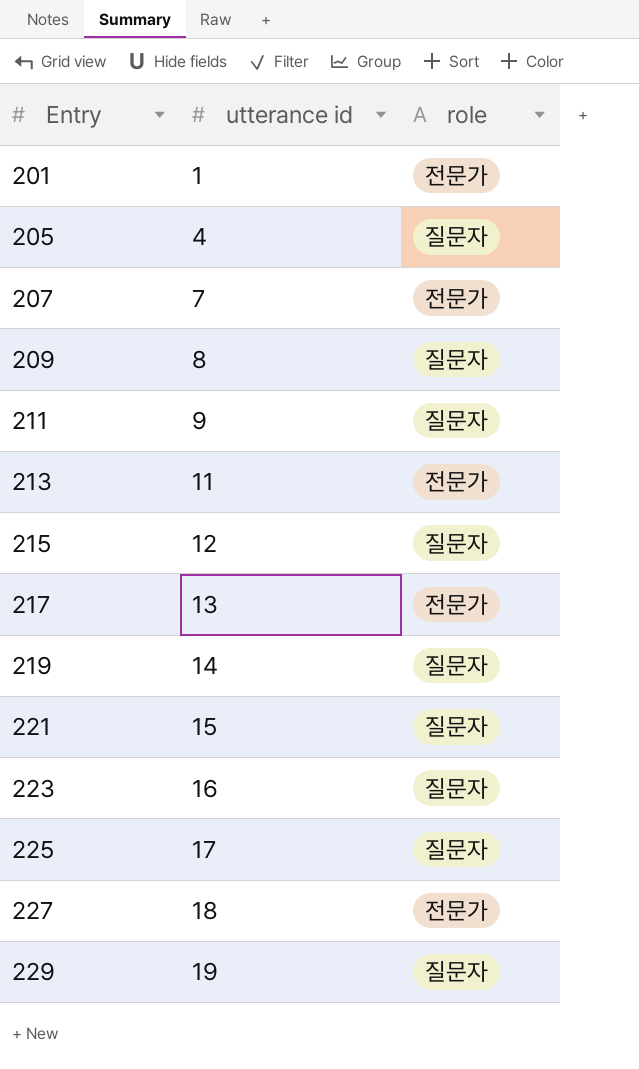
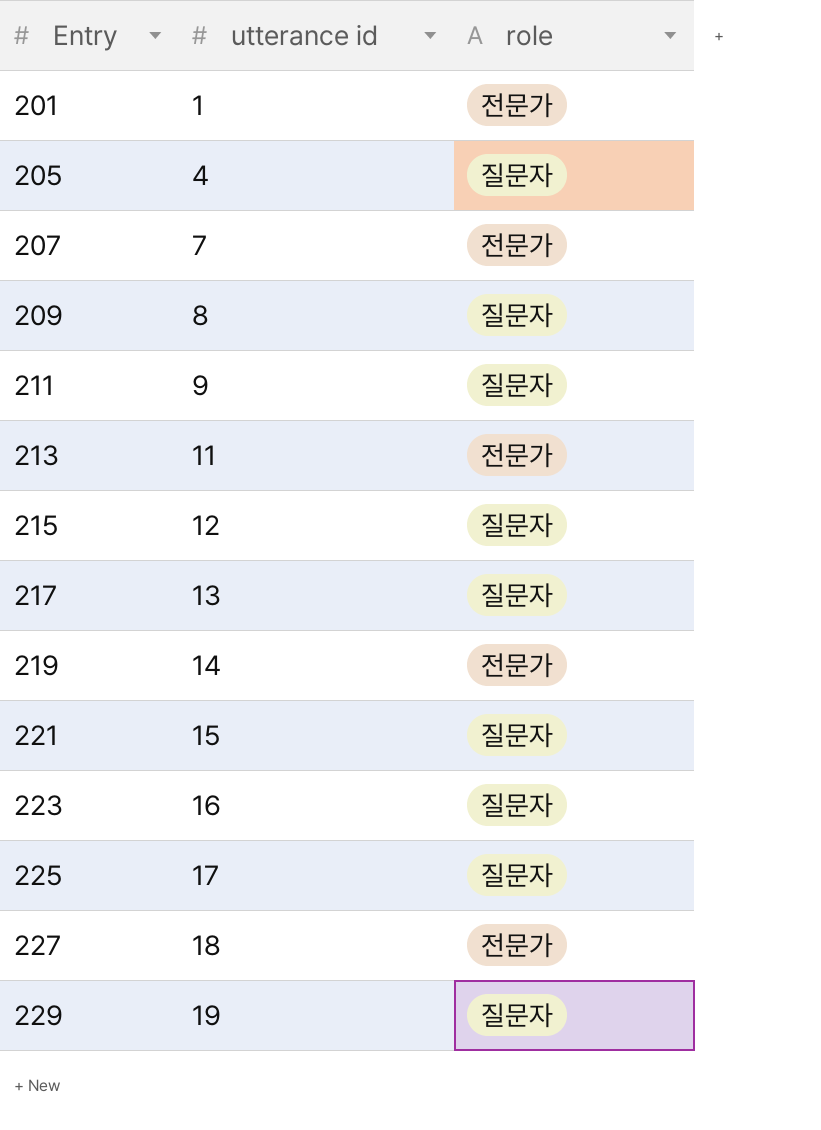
217 | role: 전문가 -> 질문자
219 | role: 질문자 -> 전문가

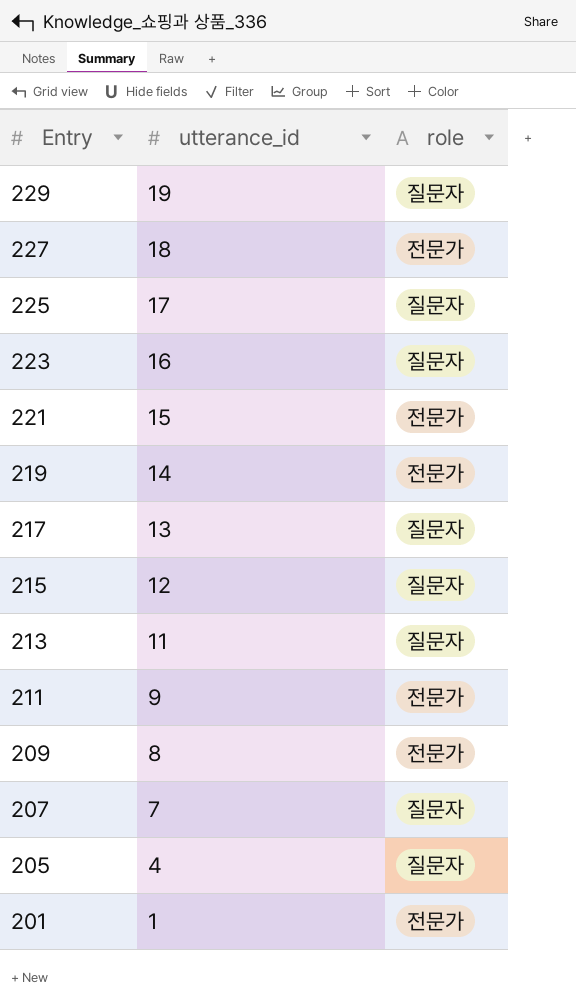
row order: Entry ascending -> Entry descending
column name: utterance id -> utterance_id
221 | role: 질문자 -> 전문가
213 | role: 전문가 -> 질문자
211 | role: 질문자 -> 전문가
209 | role: 질문자 -> 전문가
207 | role: 전문가 -> 질문자

